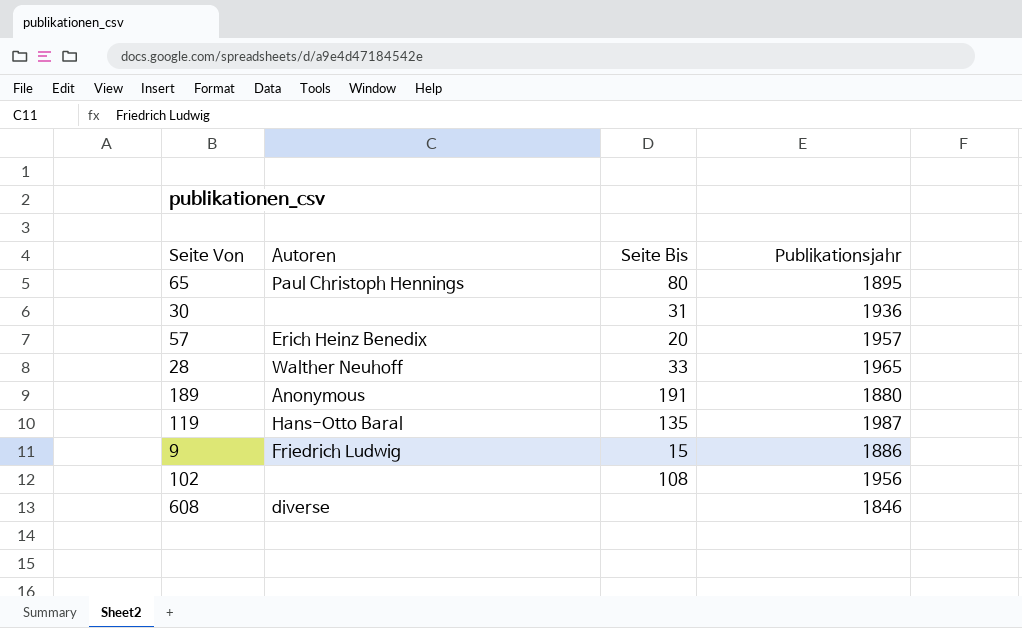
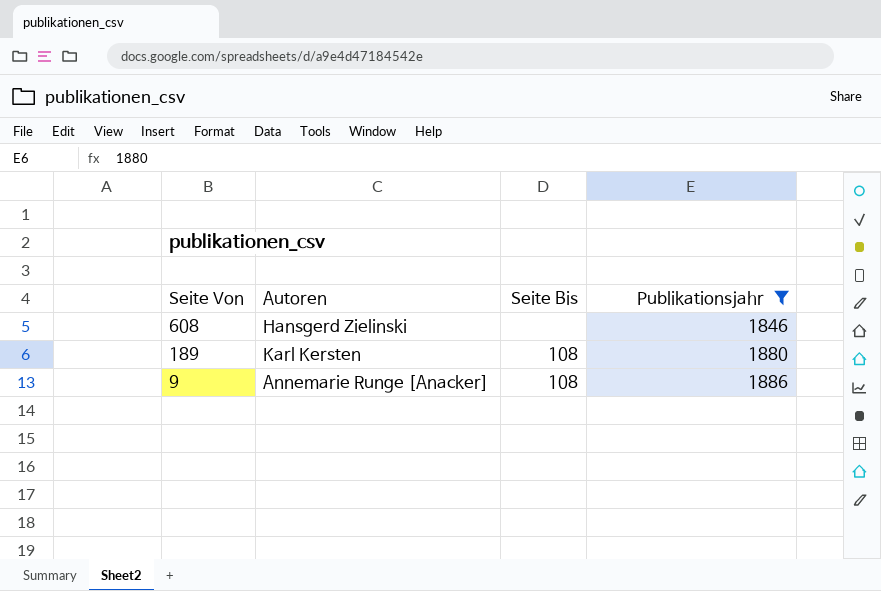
filter: none -> Publikationsjahr <= 1886
row order: none -> Seite Von descending
608 | Autoren: diverse -> Hansgerd Zielinski
189 | Autoren: Anonymous -> Karl Kersten
189 | Seite Bis: 191 -> 108
9 | Autoren: Friedrich Ludwig -> Annemarie Runge [Anacker]
9 | Seite Bis: 15 -> 108

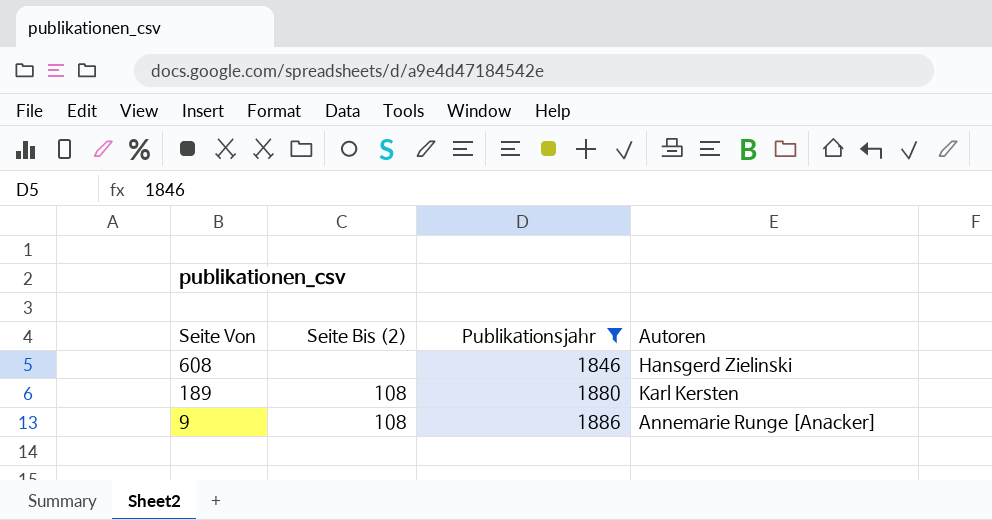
column name: Seite Bis -> Seite Bis (2)
column Autoren | position: 2 -> 4

